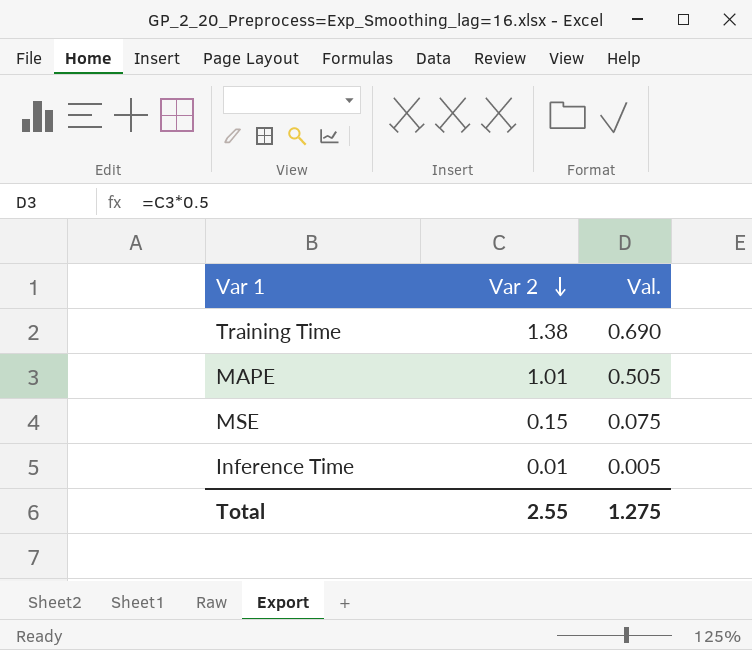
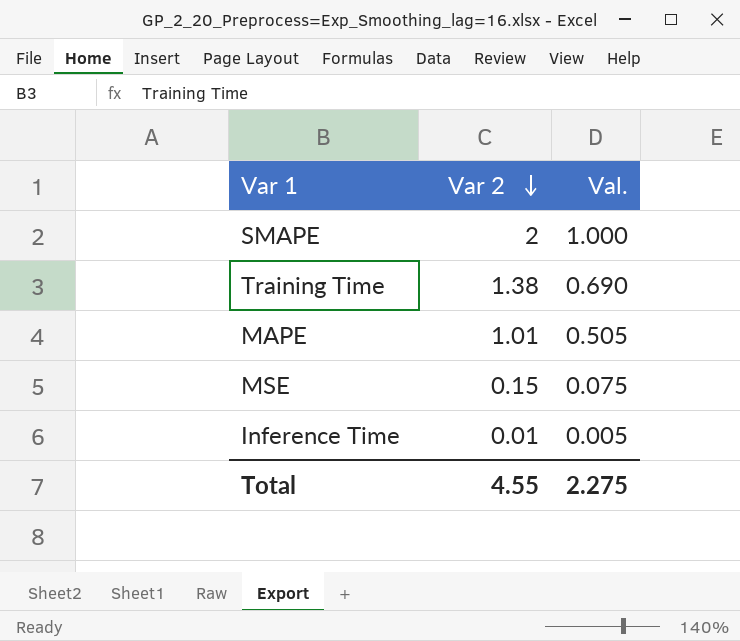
row SMAPE: none -> 2 | 1.000
Total | Var 2: 2.55 -> 4.55
Total | Val.: 1.275 -> 2.275

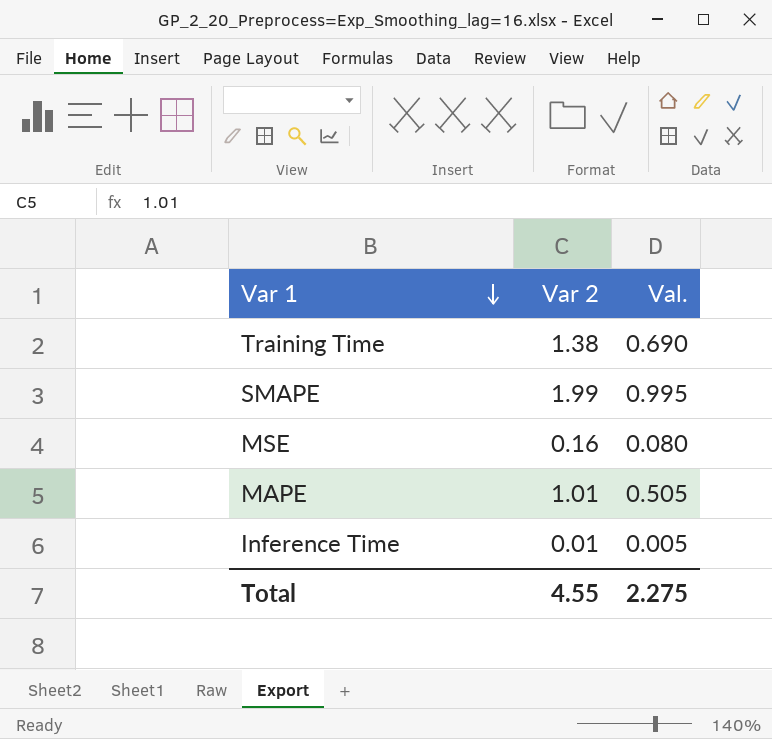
row order: Var 2 descending -> Var 1 descending
SMAPE | Var 2: 2 -> 1.99
SMAPE | Val.: 1.000 -> 0.995
MSE | Var 2: 0.15 -> 0.16
MSE | Val.: 0.075 -> 0.080

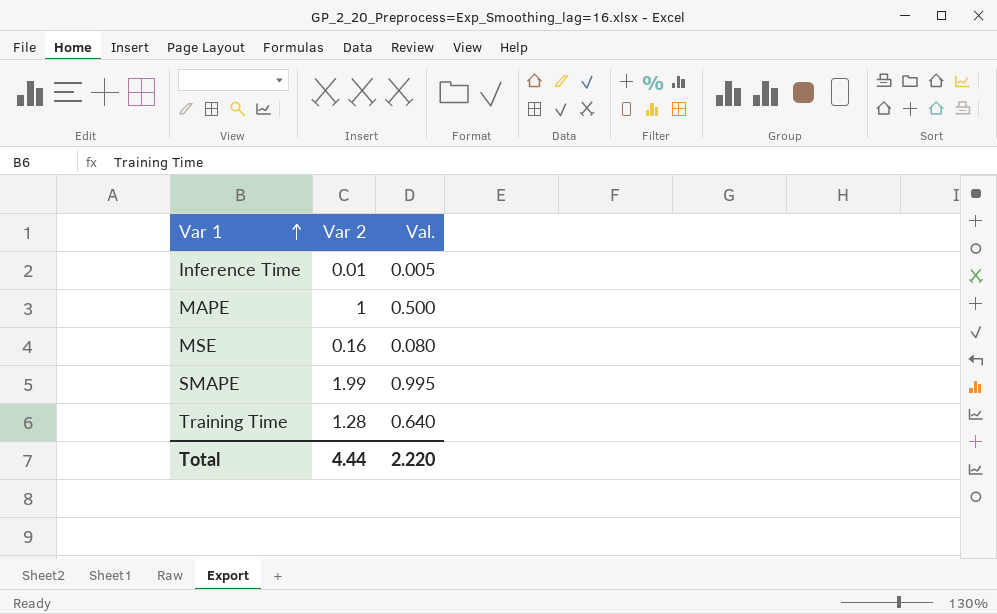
row order: Var 1 descending -> Var 1 ascending
MAPE | Var 2: 1.01 -> 1
MAPE | Val.: 0.505 -> 0.500
Training Time | Var 2: 1.38 -> 1.28
Training Time | Val.: 0.690 -> 0.640
Total | Var 2: 4.55 -> 4.44
Total | Val.: 2.275 -> 2.220

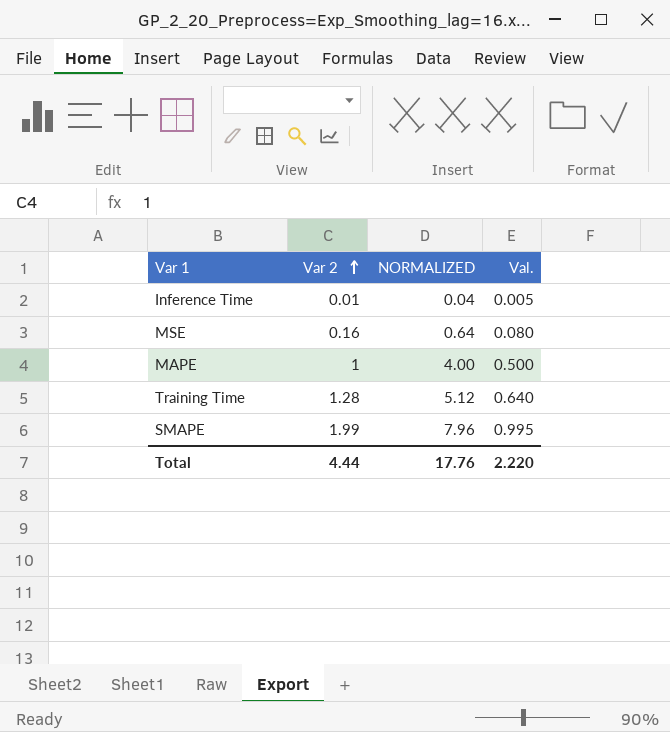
row order: Var 1 ascending -> Var 2 ascending
column NORMALIZED | formula: none -> [Var 2] * 4

